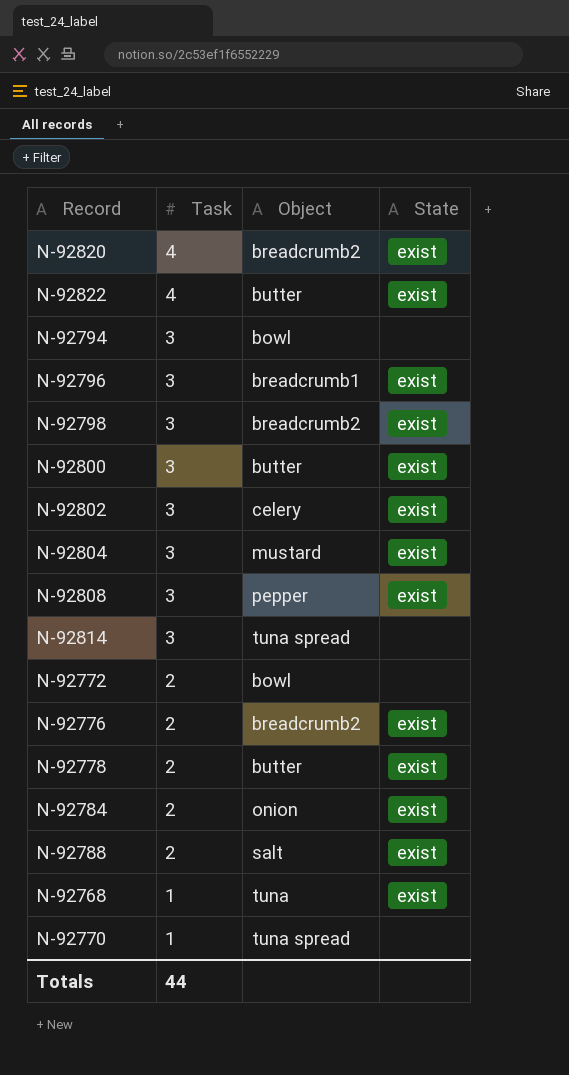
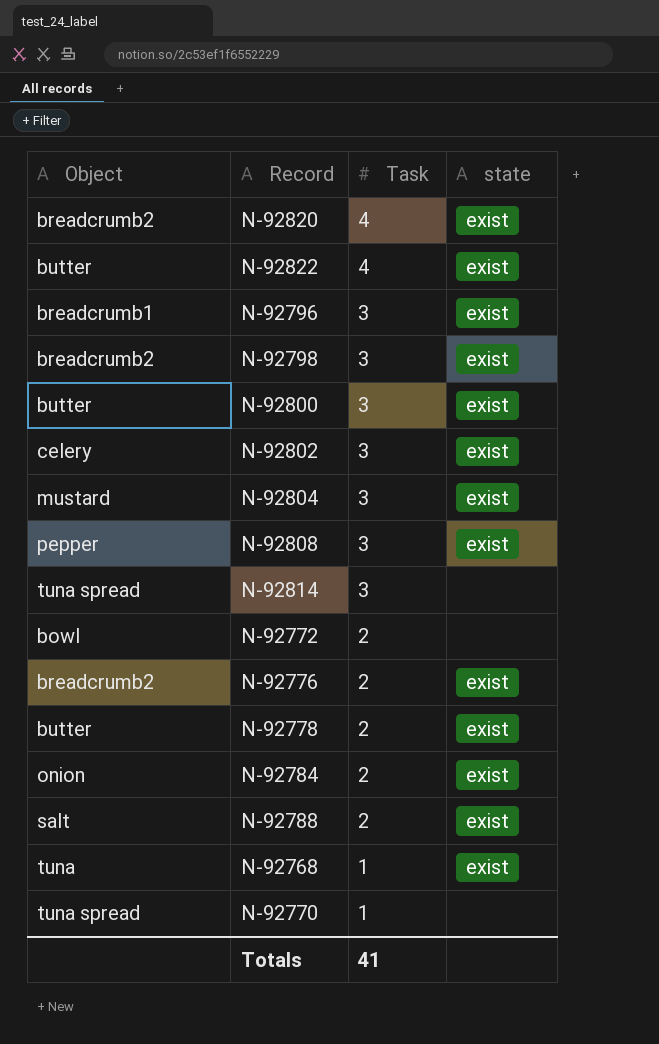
column Object | position: 3 -> 1
column name: State -> state
row N-92794: 3 | bowl | none -> none
Totals | Task: 44 -> 41

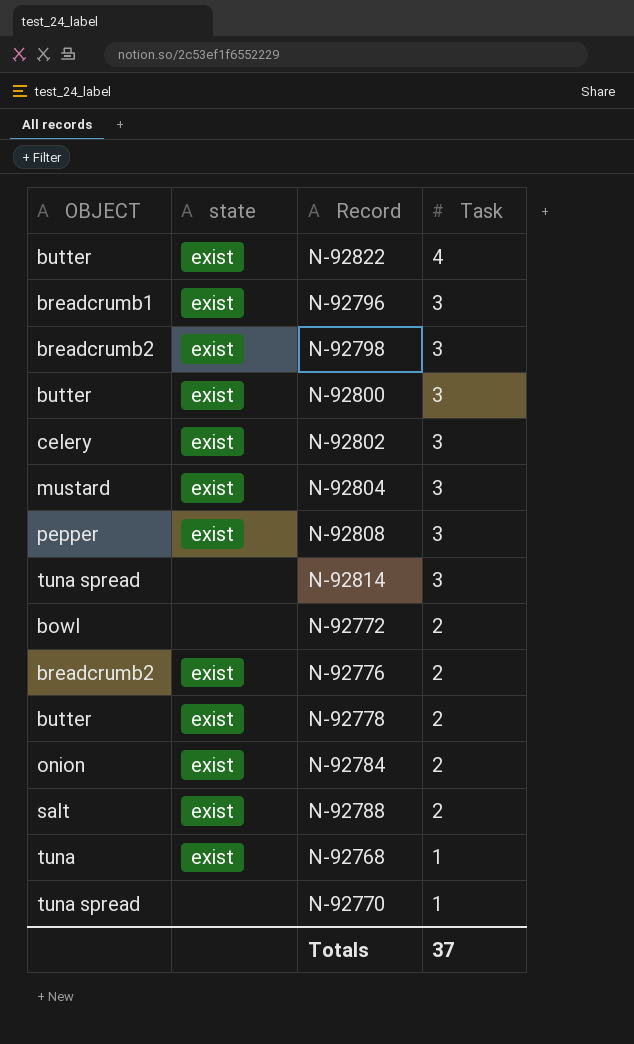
column name: Object -> OBJECT
column state | position: 4 -> 2
row N-92820: breadcrumb2 | 4 | exist -> none
Totals | Task: 41 -> 37

